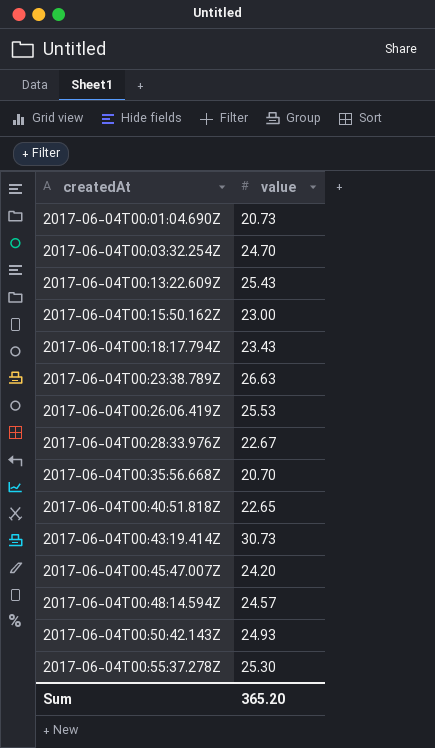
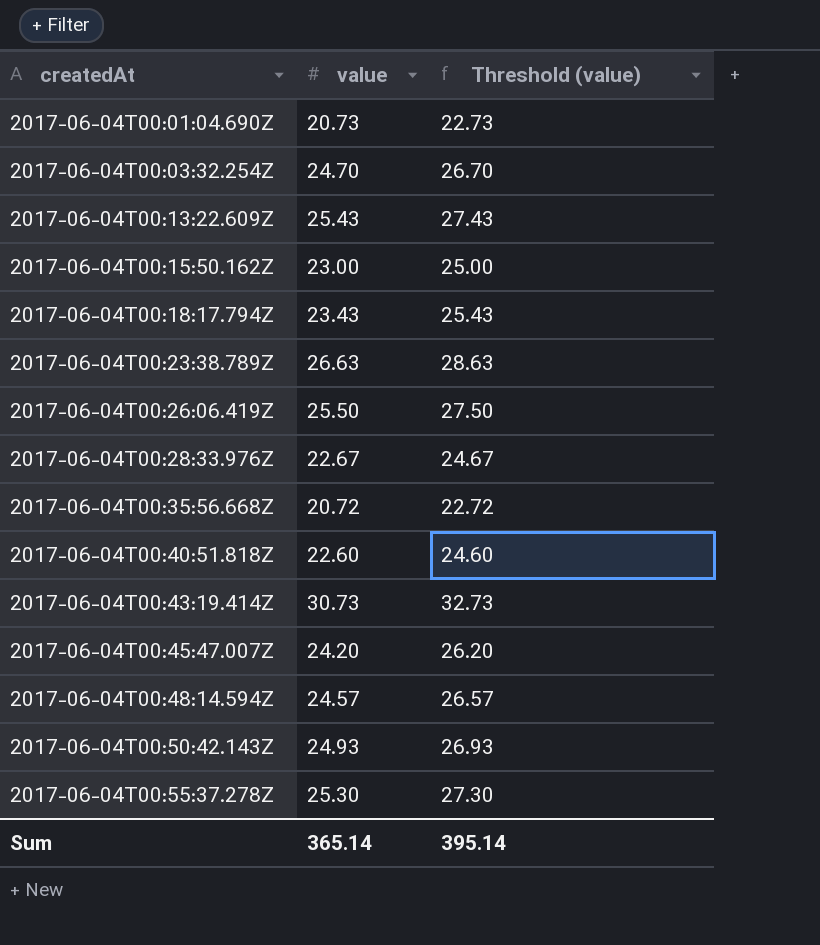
column Threshold (value) | formula: none -> [value] + 2
2017-06-04T00:26:06.419Z | value: 25.53 -> 25.50
2017-06-04T00:35:56.668Z | value: 20.70 -> 20.72
2017-06-04T00:40:51.818Z | value: 22.65 -> 22.60
Sum | value: 365.20 -> 365.14

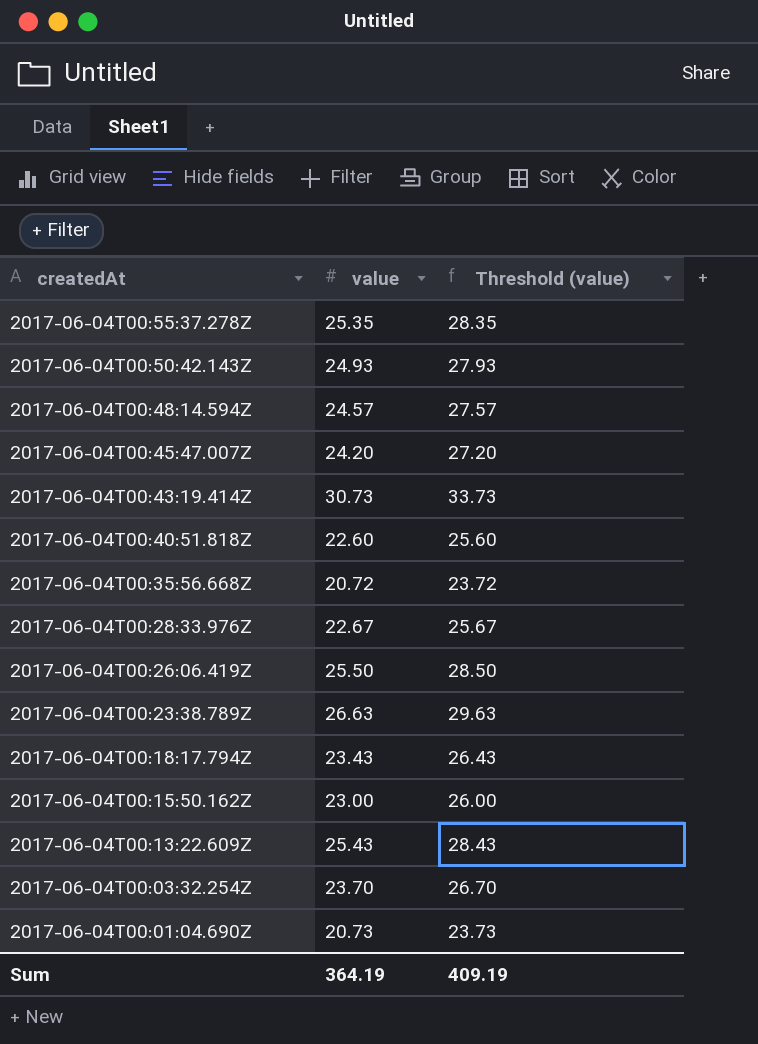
row order: createdAt ascending -> createdAt descending
column Threshold (value) | formula: [value] + 2 -> [value] + 3
2017-06-04T00:55:37.278Z | value: 25.30 -> 25.35
2017-06-04T00:03:32.254Z | value: 24.70 -> 23.70
Sum | value: 365.14 -> 364.19
Sum | Threshold (value): 395.14 -> 409.19

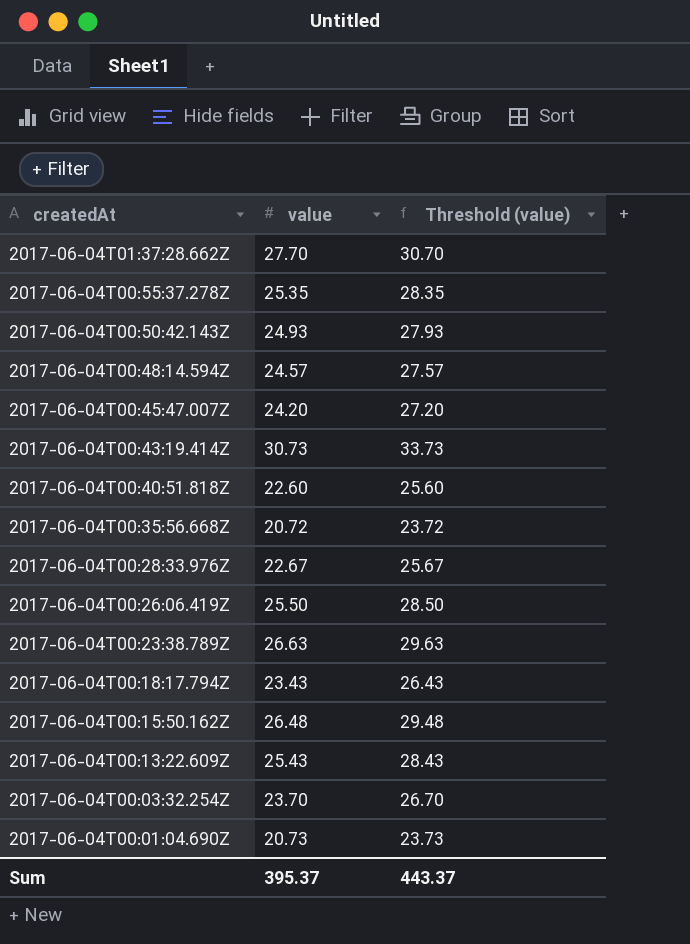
row 2017-06-04T01:37:28.662Z: none -> 27.70 | 30.70
2017-06-04T00:15:50.162Z | value: 23.00 -> 26.48
2017-06-04T00:15:50.162Z | Threshold (value): 26.00 -> 29.48
Sum | value: 364.19 -> 395.37
Sum | Threshold (value): 409.19 -> 443.37

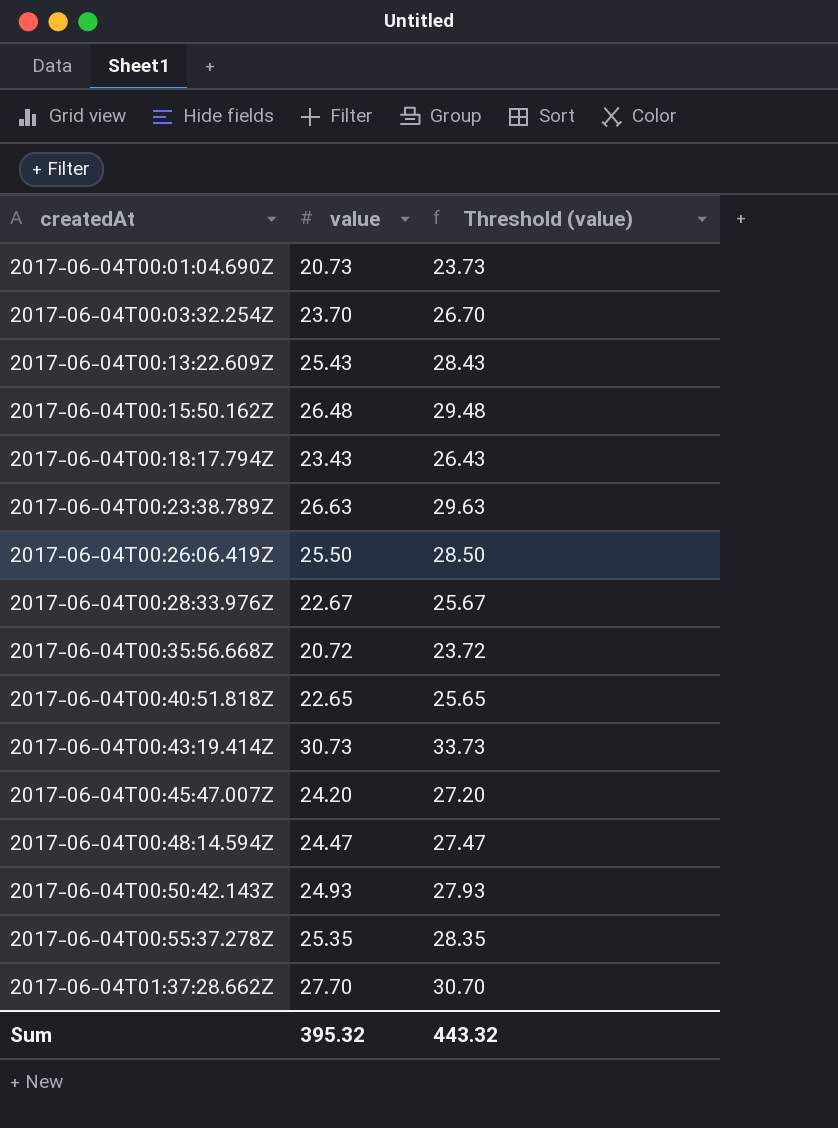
row order: createdAt descending -> createdAt ascending
2017-06-04T00:40:51.818Z | value: 22.60 -> 22.65
2017-06-04T00:40:51.818Z | Threshold (value): 25.60 -> 25.65
2017-06-04T00:48:14.594Z | value: 24.57 -> 24.47
2017-06-04T00:48:14.594Z | Threshold (value): 27.57 -> 27.47
Sum | value: 395.37 -> 395.32
Sum | Threshold (value): 443.37 -> 443.32

